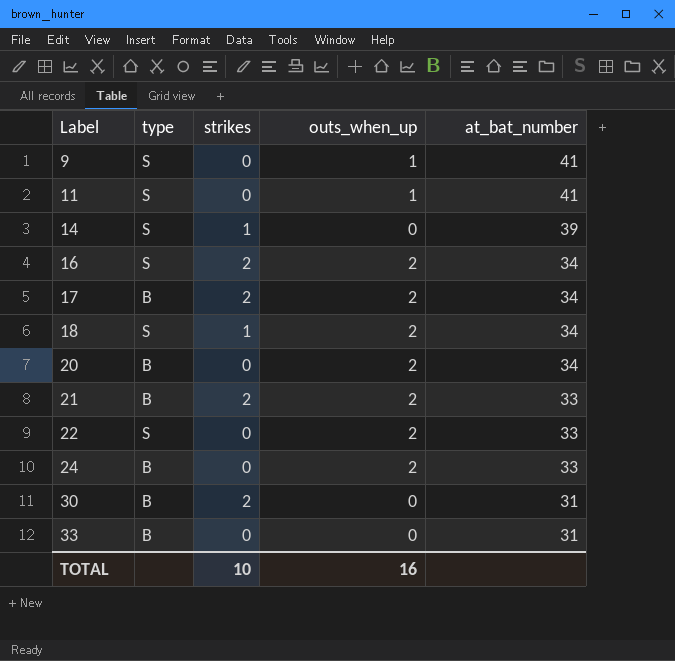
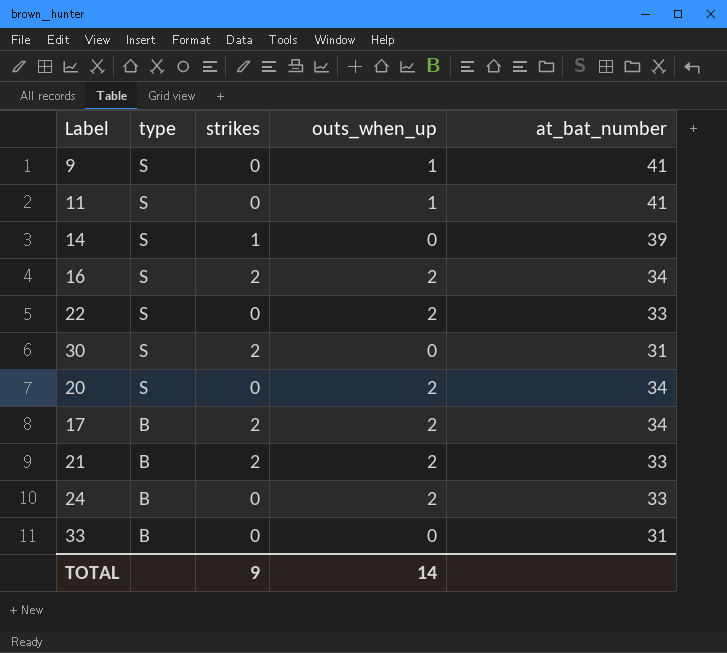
row order: Label ascending -> type descending
row 18: S | 1 | 2 | 34 -> none
30 | type: B -> S
20 | type: B -> S
TOTAL | strikes: 10 -> 9
TOTAL | outs_when_up: 16 -> 14

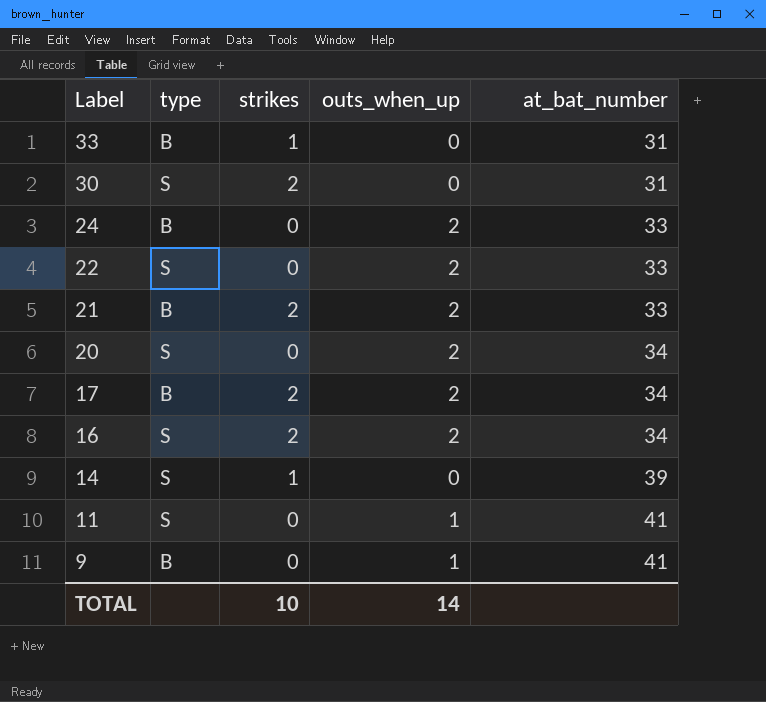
row order: type descending -> Label descending
33 | strikes: 0 -> 1
9 | type: S -> B
TOTAL | strikes: 9 -> 10

